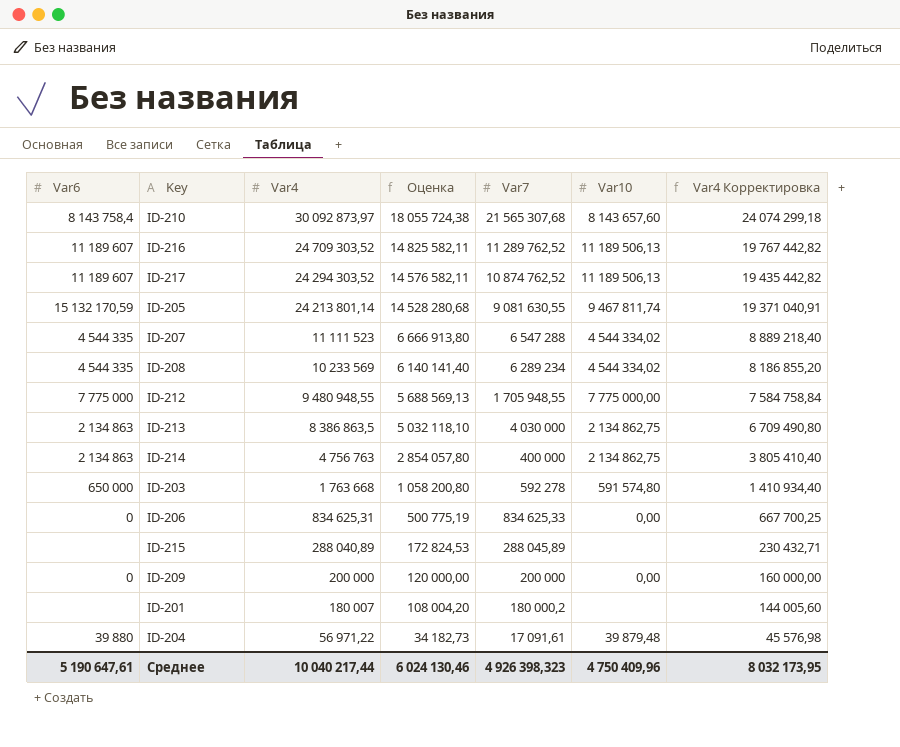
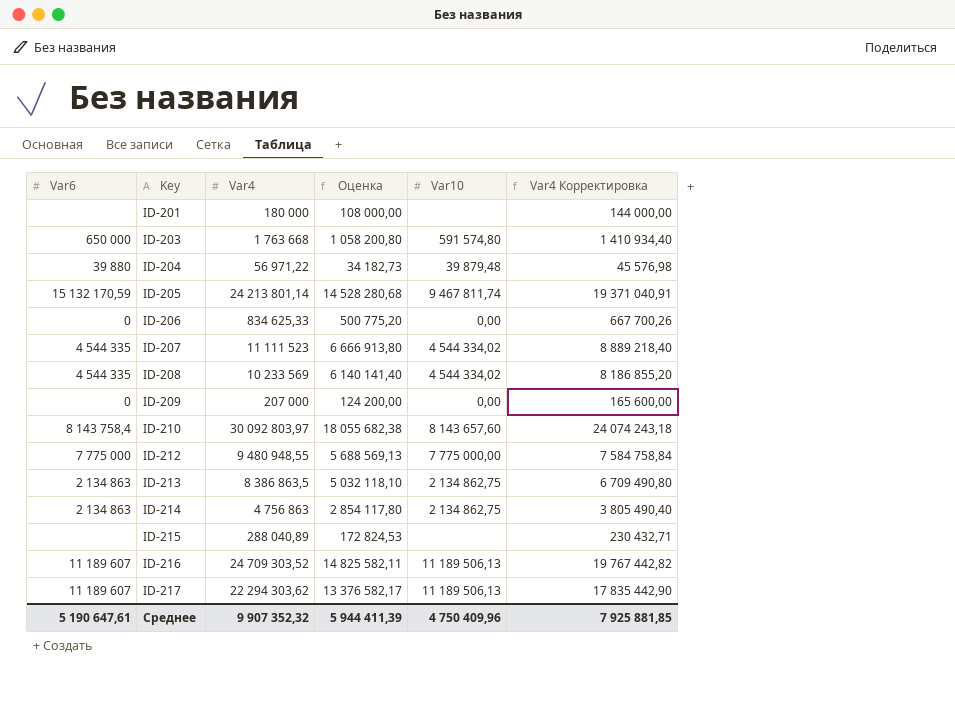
row order: Var4 descending -> Key ascending
column Var7 | position: 5 -> none
ID-201 | Var4: 180 007 -> 180 000
ID-201 | Оценка: 108 004,20 -> 108 000,00
ID-201 | Var4 Корректировка: 144 005,60 -> 144 000,00
ID-206 | Var4: 834 625,31 -> 834 625,33
ID-206 | Оценка: 500 775,19 -> 500 775,20
ID-206 | Var4 Корректировка: 667 700,25 -> 667 700,26
ID-209 | Var4: 200 000 -> 207 000
ID-209 | Оценка: 120 000,00 -> 124 200,00
ID-209 | Var4 Корректировка: 160 000,00 -> 165 600,00
ID-210 | Var4: 30 092 873,97 -> 30 092 803,97
ID-210 | Оценка: 18 055 724,38 -> 18 055 682,38
ID-210 | Var4 Корректировка: 24 074 299,18 -> 24 074 243,18
ID-214 | Var4: 4 756 763 -> 4 756 863
ID-214 | Оценка: 2 854 057,80 -> 2 854 117,80
ID-214 | Var4 Корректировка: 3 805 410,40 -> 3 805 490,40
ID-217 | Var4: 24 294 303,52 -> 22 294 303,62
ID-217 | Оценка: 14 576 582,11 -> 13 376 582,17
ID-217 | Var4 Корректировка: 19 435 442,82 -> 17 835 442,90
Среднее | Var4: 10 040 217,44 -> 9 907 352,32
Среднее | Оценка: 6 024 130,46 -> 5 944 411,39
Среднее | Var4 Корректировка: 8 032 173,95 -> 7 925 881,85

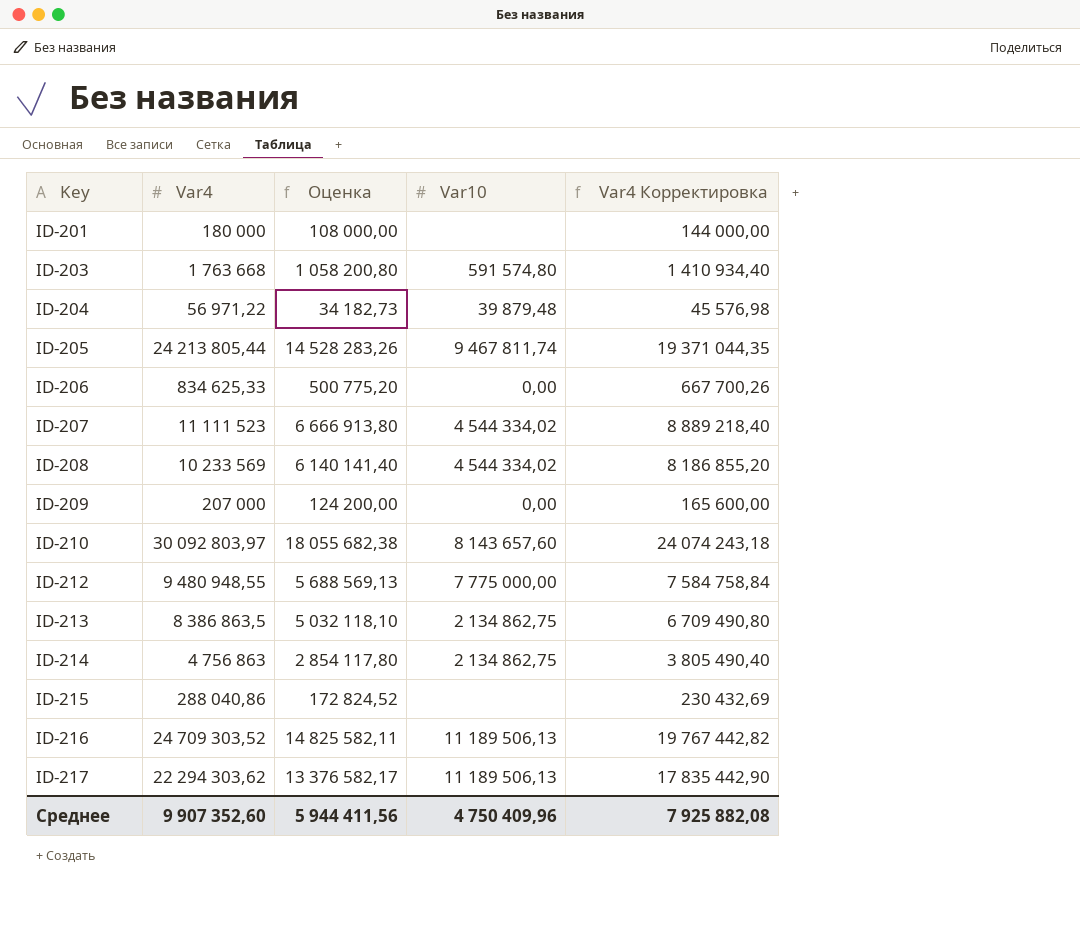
column Var6 | position: 1 -> none
ID-205 | Var4: 24 213 801,14 -> 24 213 805,44
ID-205 | Оценка: 14 528 280,68 -> 14 528 283,26
ID-205 | Var4 Корректировка: 19 371 040,91 -> 19 371 044,35
ID-215 | Var4: 288 040,89 -> 288 040,86
ID-215 | Оценка: 172 824,53 -> 172 824,52
ID-215 | Var4 Корректировка: 230 432,71 -> 230 432,69
Среднее | Var4: 9 907 352,32 -> 9 907 352,60
Среднее | Оценка: 5 944 411,39 -> 5 944 411,56
Среднее | Var4 Корректировка: 7 925 881,85 -> 7 925 882,08

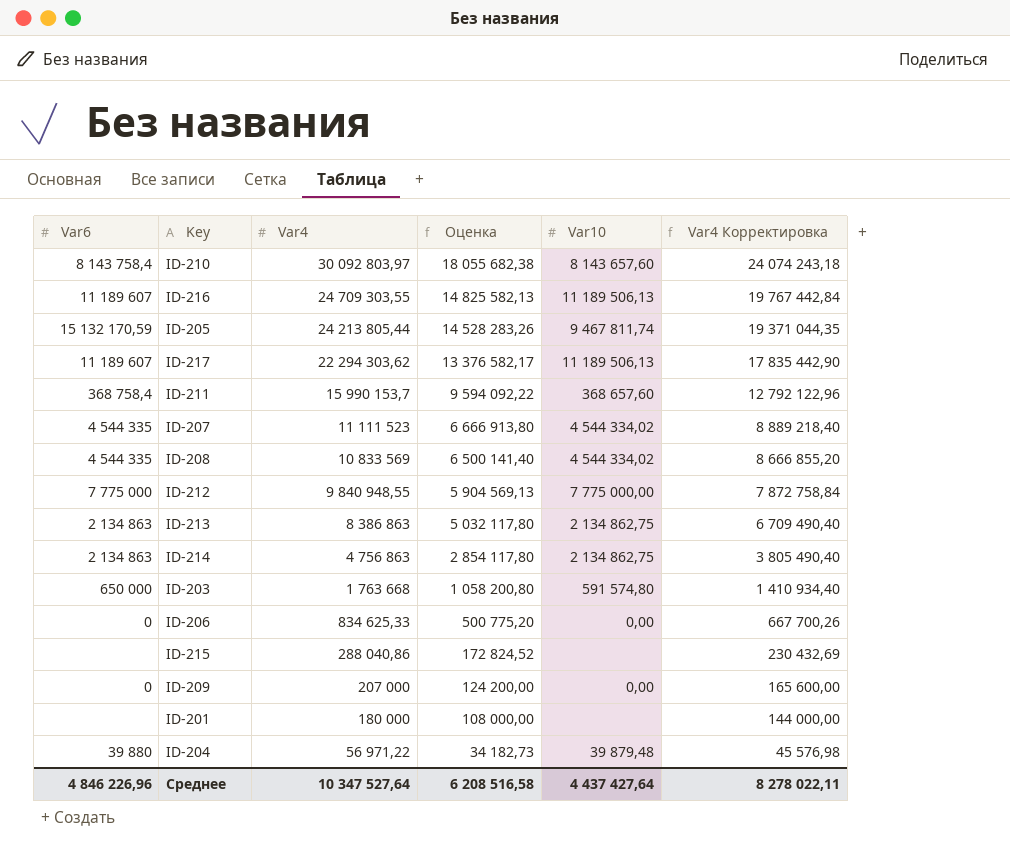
row order: Key ascending -> Var4 descending
column Var6 | position: none -> 1
ID-216 | Var4: 24 709 303,52 -> 24 709 303,55
ID-216 | Оценка: 14 825 582,11 -> 14 825 582,13
ID-216 | Var4 Корректировка: 19 767 442,82 -> 19 767 442,84
row ID-211: none -> 368 758,4 | 15 990 153,7 | 9 594 092,22 | 368 657,60 | 12 792 122,96
ID-208 | Var4: 10 233 569 -> 10 833 569
ID-208 | Оценка: 6 140 141,40 -> 6 500 141,40
ID-208 | Var4 Корректировка: 8 186 855,20 -> 8 666 855,20
ID-212 | Var4: 9 480 948,55 -> 9 840 948,55
ID-212 | Оценка: 5 688 569,13 -> 5 904 569,13
ID-212 | Var4 Корректировка: 7 584 758,84 -> 7 872 758,84
ID-213 | Var4: 8 386 863,5 -> 8 386 863
ID-213 | Оценка: 5 032 118,10 -> 5 032 117,80
ID-213 | Var4 Корректировка: 6 709 490,80 -> 6 709 490,40
Среднее | Var4: 9 907 352,60 -> 10 347 527,64
Среднее | Оценка: 5 944 411,56 -> 6 208 516,58
Среднее | Var10: 4 750 409,96 -> 4 437 427,64
Среднее | Var4 Корректировка: 7 925 882,08 -> 8 278 022,11

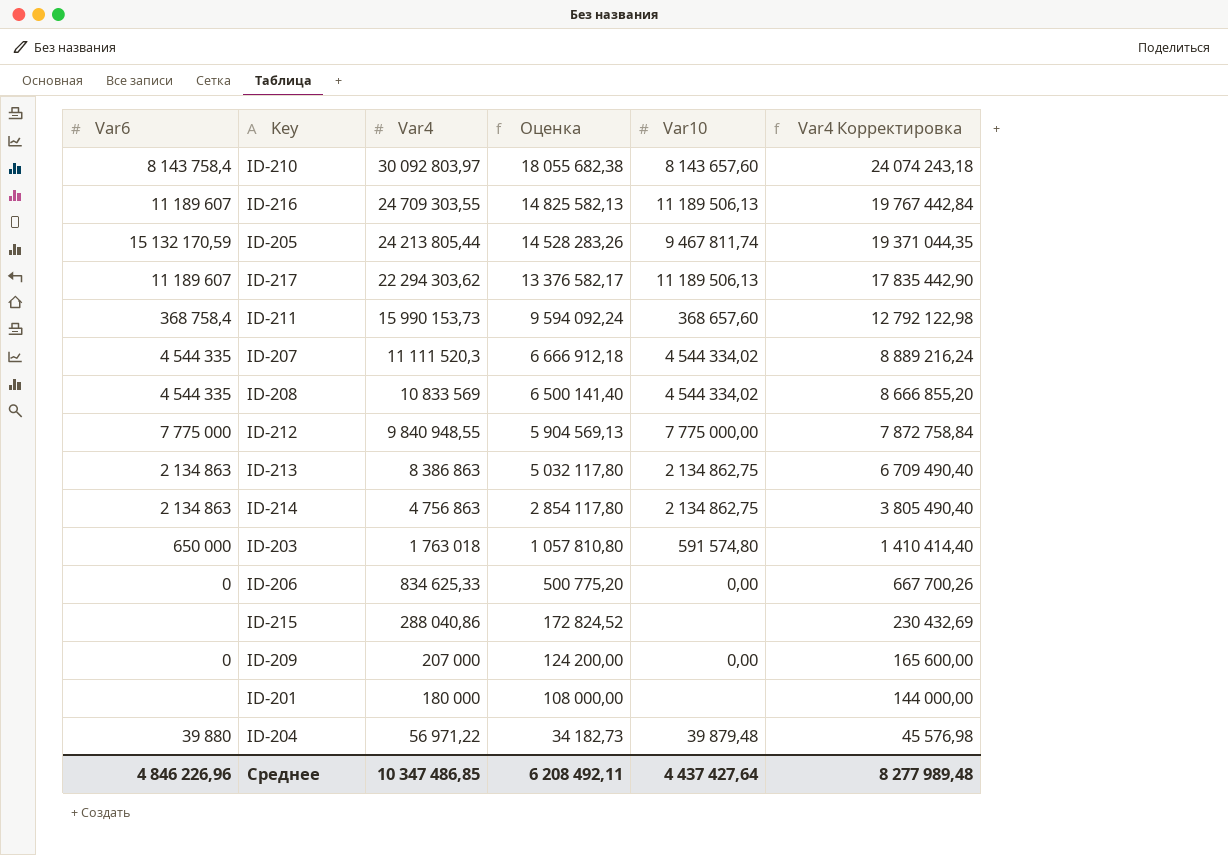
ID-211 | Var4: 15 990 153,7 -> 15 990 153,73
ID-211 | Оценка: 9 594 092,22 -> 9 594 092,24
ID-211 | Var4 Корректировка: 12 792 122,96 -> 12 792 122,98
ID-207 | Var4: 11 111 523 -> 11 111 520,3
ID-207 | Оценка: 6 666 913,80 -> 6 666 912,18
ID-207 | Var4 Корректировка: 8 889 218,40 -> 8 889 216,24
ID-203 | Var4: 1 763 668 -> 1 763 018
ID-203 | Оценка: 1 058 200,80 -> 1 057 810,80
ID-203 | Var4 Корректировка: 1 410 934,40 -> 1 410 414,40
Среднее | Var4: 10 347 527,64 -> 10 347 486,85
Среднее | Оценка: 6 208 516,58 -> 6 208 492,11
Среднее | Var4 Корректировка: 8 278 022,11 -> 8 277 989,48

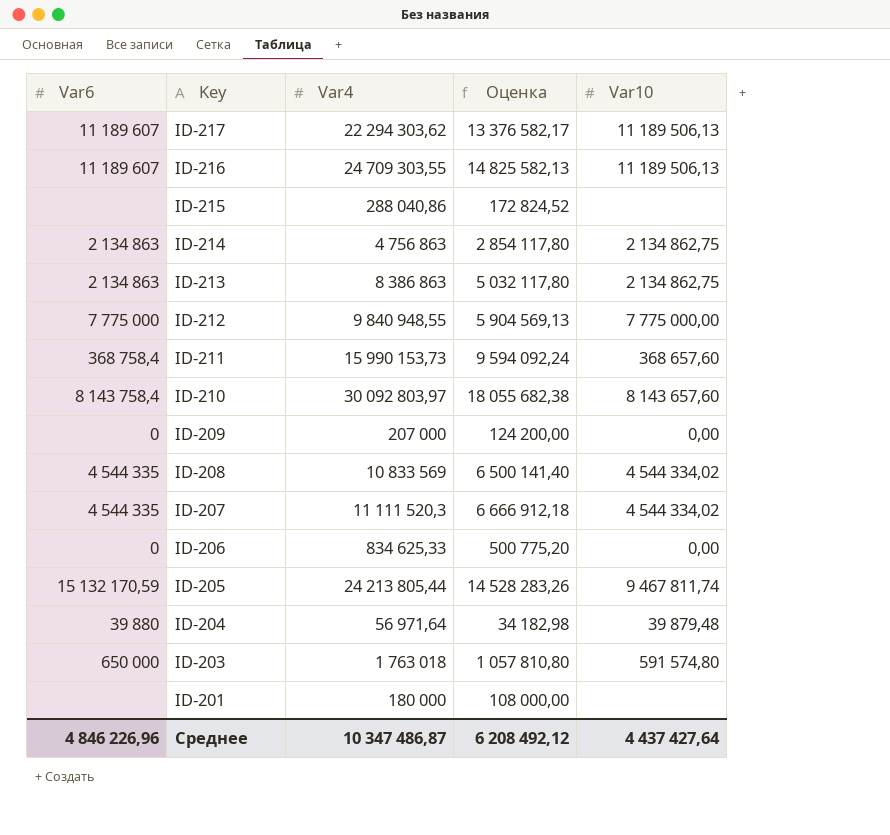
row order: Var4 descending -> Key descending
column Var4 Корректировка | formula: [Var4] * 0,8 -> none
ID-204 | Var4: 56 971,22 -> 56 971,64
ID-204 | Оценка: 34 182,73 -> 34 182,98
Среднее | Var4: 10 347 486,85 -> 10 347 486,87
Среднее | Оценка: 6 208 492,11 -> 6 208 492,12

